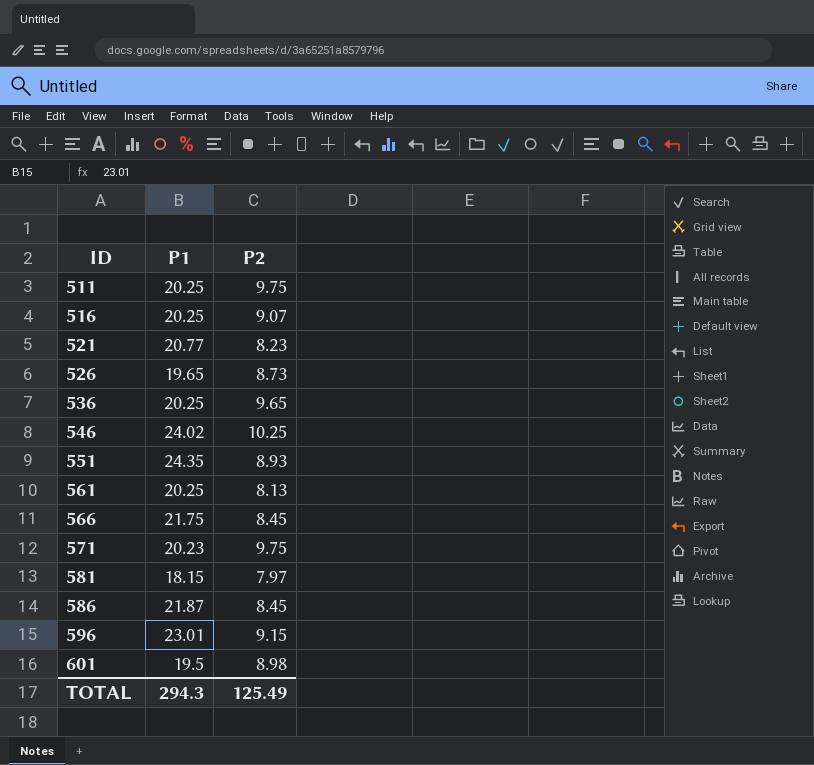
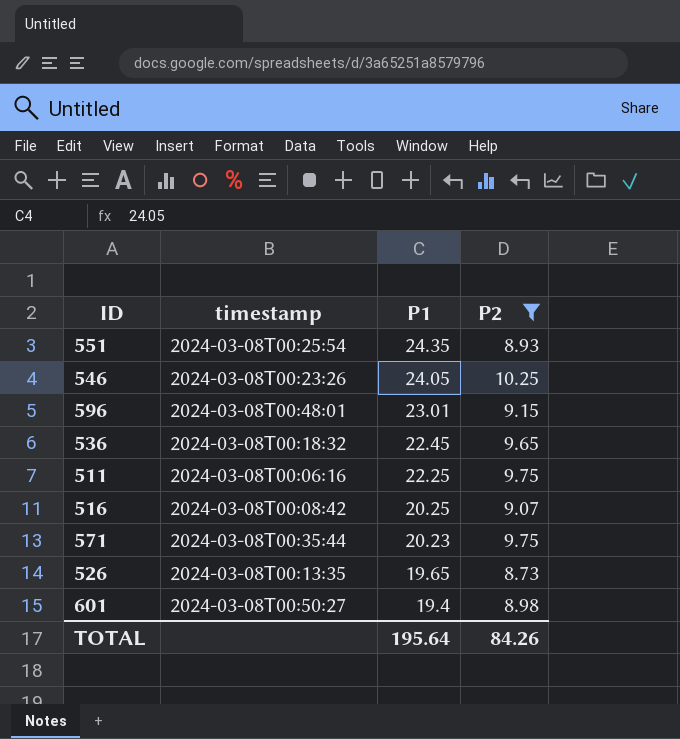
filter: none -> P2 >= 8.73
row order: ID ascending -> P1 descending
column timestamp | position: none -> 2
546 | P1: 24.02 -> 24.05
536 | P1: 20.25 -> 22.45
511 | P1: 20.25 -> 22.25
601 | P1: 19.5 -> 19.4
TOTAL | P1: 294.3 -> 195.64
TOTAL | P2: 125.49 -> 84.26

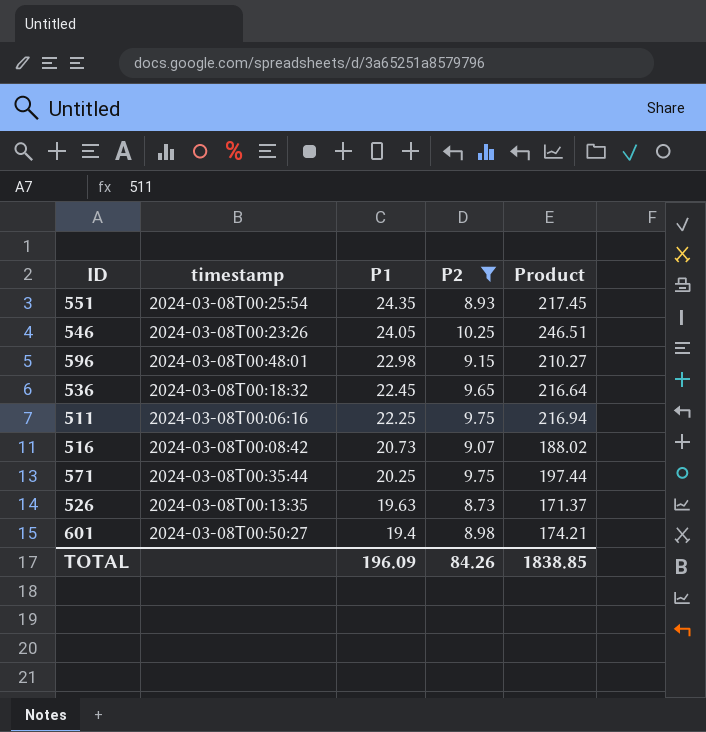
column Product | formula: none -> [P1] * [P2]
596 | P1: 23.01 -> 22.98
516 | P1: 20.25 -> 20.73
571 | P1: 20.23 -> 20.25
526 | P1: 19.65 -> 19.63
TOTAL | P1: 195.64 -> 196.09

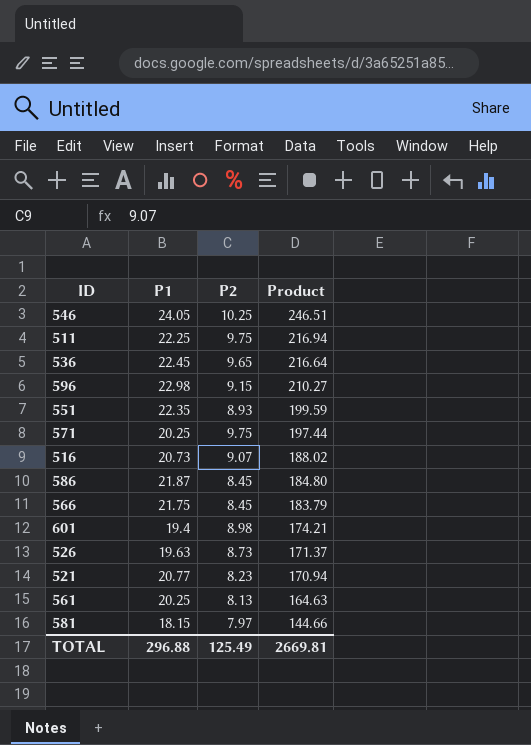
filter: P2 >= 8.73 -> none
row order: P1 descending -> Product descending
column timestamp | position: 2 -> none
551 | P1: 24.35 -> 22.35
551 | Product: 217.45 -> 199.59
TOTAL | P1: 196.09 -> 296.88
TOTAL | P2: 84.26 -> 125.49
TOTAL | Product: 1838.85 -> 2669.81

